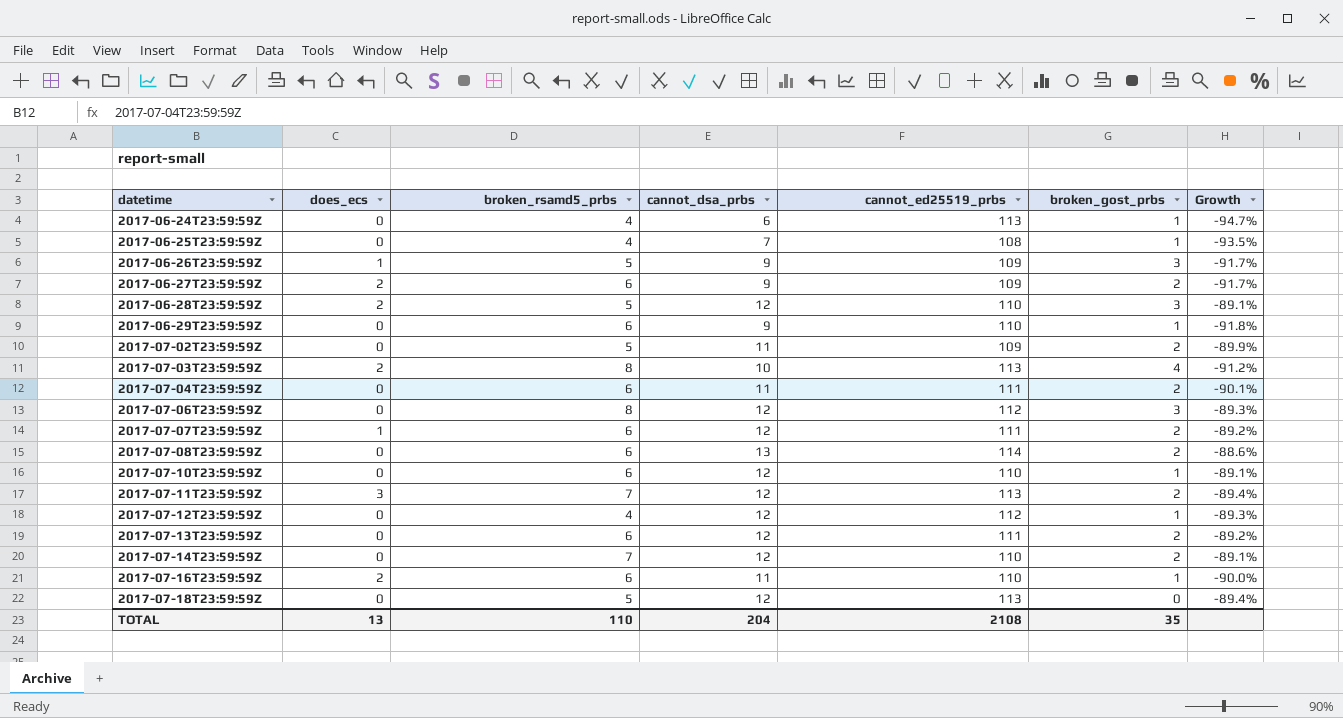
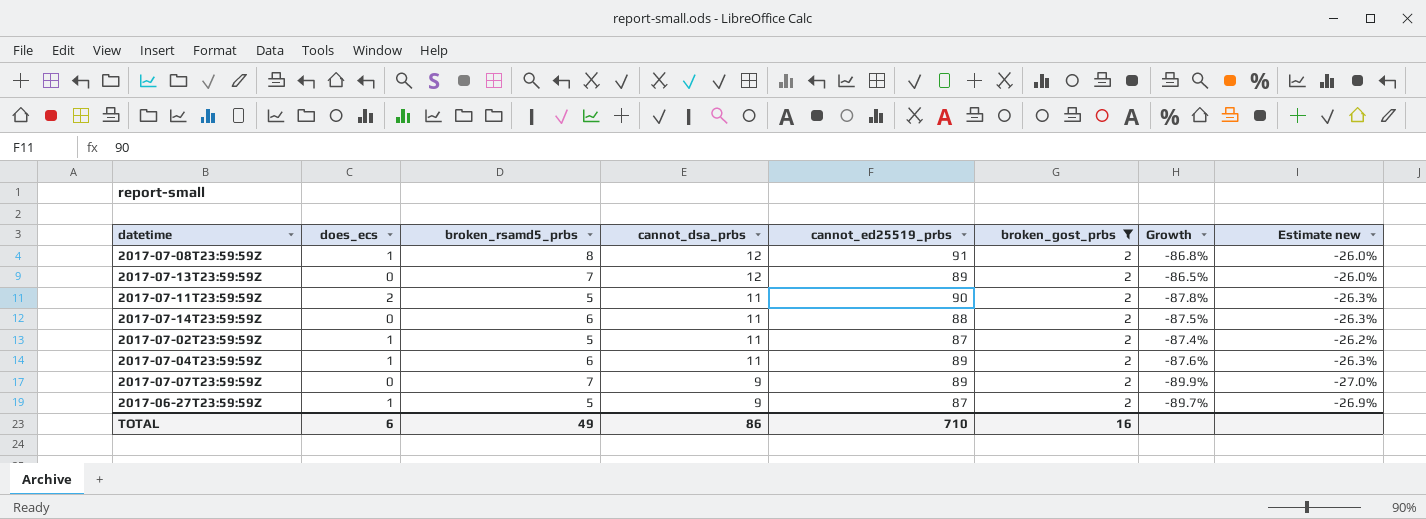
filter: none -> broken_gost_prbs = 2
row order: datetime ascending -> cannot_dsa_prbs descending
column Estimate new | formula: none -> [Growth] * 0.3
2017-07-08T23:59:59Z | does_ecs: 0 -> 1
2017-07-08T23:59:59Z | broken_rsamd5_prbs: 6 -> 8
2017-07-08T23:59:59Z | cannot_dsa_prbs: 13 -> 12
2017-07-08T23:59:59Z | cannot_ed25519_prbs: 114 -> 91
2017-07-08T23:59:59Z | Growth: -88.6% -> -86.8%
2017-07-13T23:59:59Z | broken_rsamd5_prbs: 6 -> 7
2017-07-13T23:59:59Z | cannot_ed25519_prbs: 111 -> 89
2017-07-13T23:59:59Z | Growth: -89.2% -> -86.5%
2017-07-11T23:59:59Z | does_ecs: 3 -> 2
2017-07-11T23:59:59Z | broken_rsamd5_prbs: 7 -> 5
2017-07-11T23:59:59Z | cannot_dsa_prbs: 12 -> 11
2017-07-11T23:59:59Z | cannot_ed25519_prbs: 113 -> 90
2017-07-11T23:59:59Z | Growth: -89.4% -> -87.8%
2017-07-14T23:59:59Z | broken_rsamd5_prbs: 7 -> 6
2017-07-14T23:59:59Z | cannot_dsa_prbs: 12 -> 11
2017-07-14T23:59:59Z | cannot_ed25519_prbs: 110 -> 88
2017-07-14T23:59:59Z | Growth: -89.1% -> -87.5%
2017-07-02T23:59:59Z | does_ecs: 0 -> 1
2017-07-02T23:59:59Z | cannot_ed25519_prbs: 109 -> 87
2017-07-02T23:59:59Z | Growth: -89.9% -> -87.4%
2017-07-04T23:59:59Z | does_ecs: 0 -> 1
2017-07-04T23:59:59Z | cannot_ed25519_prbs: 111 -> 89
2017-07-04T23:59:59Z | Growth: -90.1% -> -87.6%
2017-07-07T23:59:59Z | does_ecs: 1 -> 0
2017-07-07T23:59:59Z | broken_rsamd5_prbs: 6 -> 7
2017-07-07T23:59:59Z | cannot_dsa_prbs: 12 -> 9
2017-07-07T23:59:59Z | cannot_ed25519_prbs: 111 -> 89
2017-07-07T23:59:59Z | Growth: -89.2% -> -89.9%
2017-06-27T23:59:59Z | does_ecs: 2 -> 1
2017-06-27T23:59:59Z | broken_rsamd5_prbs: 6 -> 5
2017-06-27T23:59:59Z | cannot_ed25519_prbs: 109 -> 87
2017-06-27T23:59:59Z | Growth: -91.7% -> -89.7%
TOTAL | does_ecs: 13 -> 6
TOTAL | broken_rsamd5_prbs: 110 -> 49
TOTAL | cannot_dsa_prbs: 204 -> 86
TOTAL | cannot_ed25519_prbs: 2108 -> 710
TOTAL | broken_gost_prbs: 35 -> 16

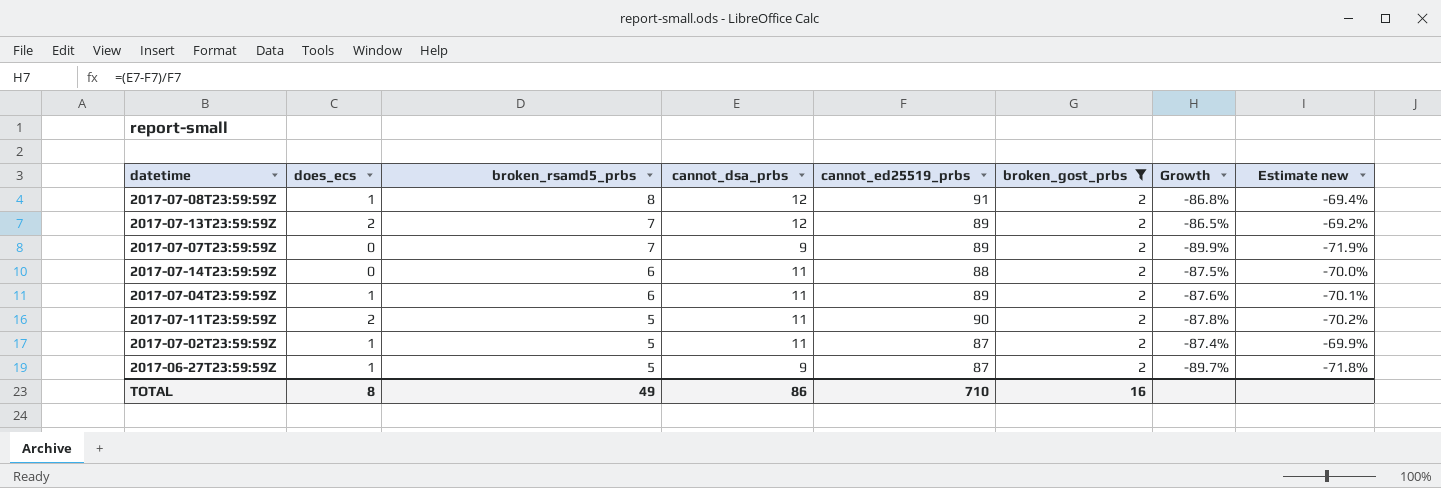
row order: cannot_dsa_prbs descending -> broken_rsamd5_prbs descending
column Estimate new | formula: [Growth] * 0.3 -> [Growth] * 0.8
2017-07-13T23:59:59Z | does_ecs: 0 -> 2
TOTAL | does_ecs: 6 -> 8

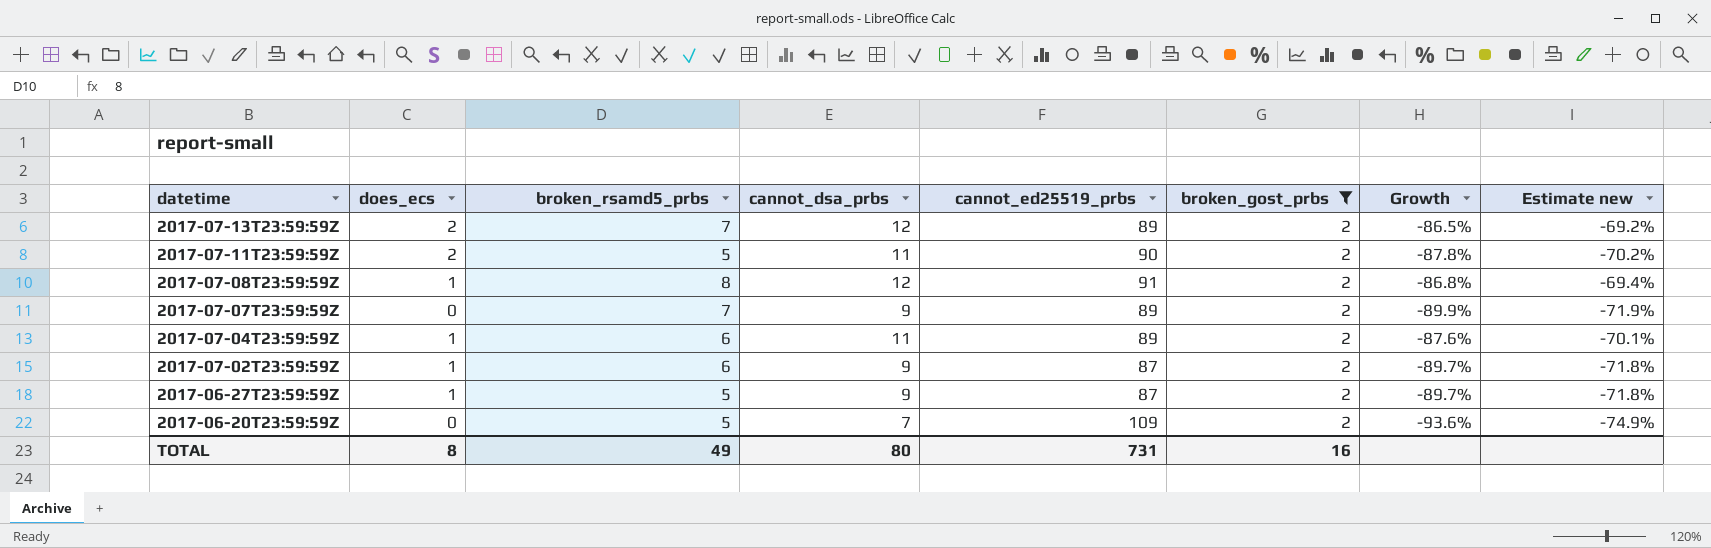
row order: broken_rsamd5_prbs descending -> datetime descending
row 2017-07-14T23:59:59Z: 0 | 6 | 11 | 88 | 2 | -87.5% | -70.0% -> none
2017-07-02T23:59:59Z | broken_rsamd5_prbs: 5 -> 6
2017-07-02T23:59:59Z | cannot_dsa_prbs: 11 -> 9
2017-07-02T23:59:59Z | Growth: -87.4% -> -89.7%
2017-07-02T23:59:59Z | Estimate new: -69.9% -> -71.8%
row 2017-06-20T23:59:59Z: none -> 0 | 5 | 7 | 109 | 2 | -93.6% | -74.9%
TOTAL | cannot_dsa_prbs: 86 -> 80
TOTAL | cannot_ed25519_prbs: 710 -> 731

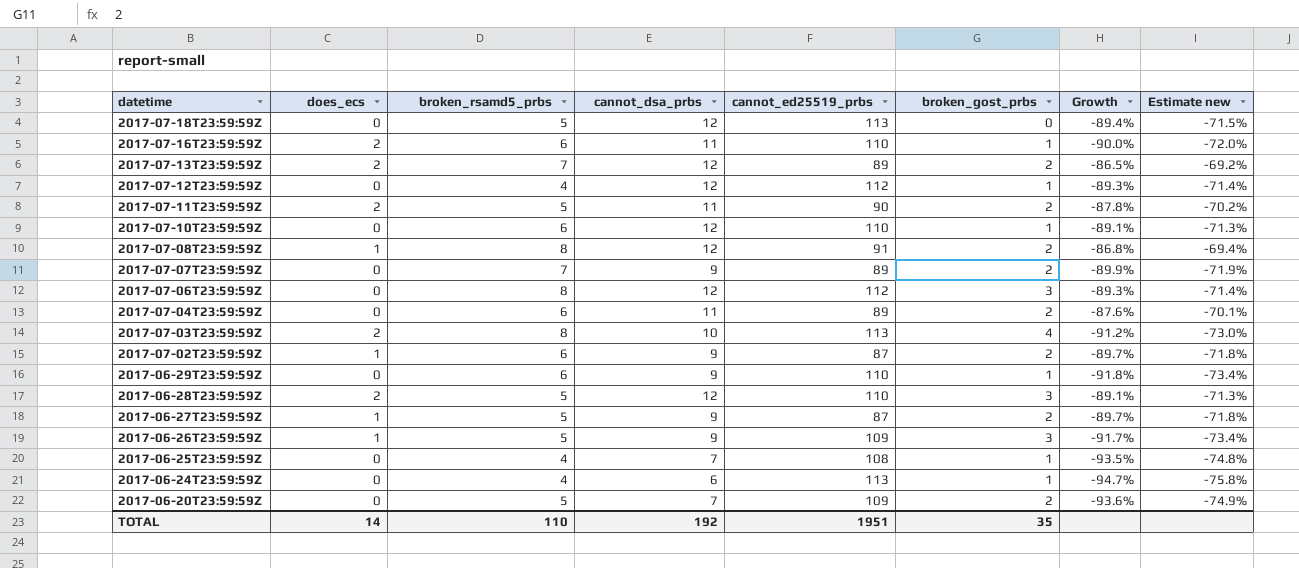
filter: broken_gost_prbs = 2 -> none
2017-07-04T23:59:59Z | does_ecs: 1 -> 0
TOTAL | does_ecs: 8 -> 14
TOTAL | broken_rsamd5_prbs: 49 -> 110
TOTAL | cannot_dsa_prbs: 80 -> 192
TOTAL | cannot_ed25519_prbs: 731 -> 1951
TOTAL | broken_gost_prbs: 16 -> 35

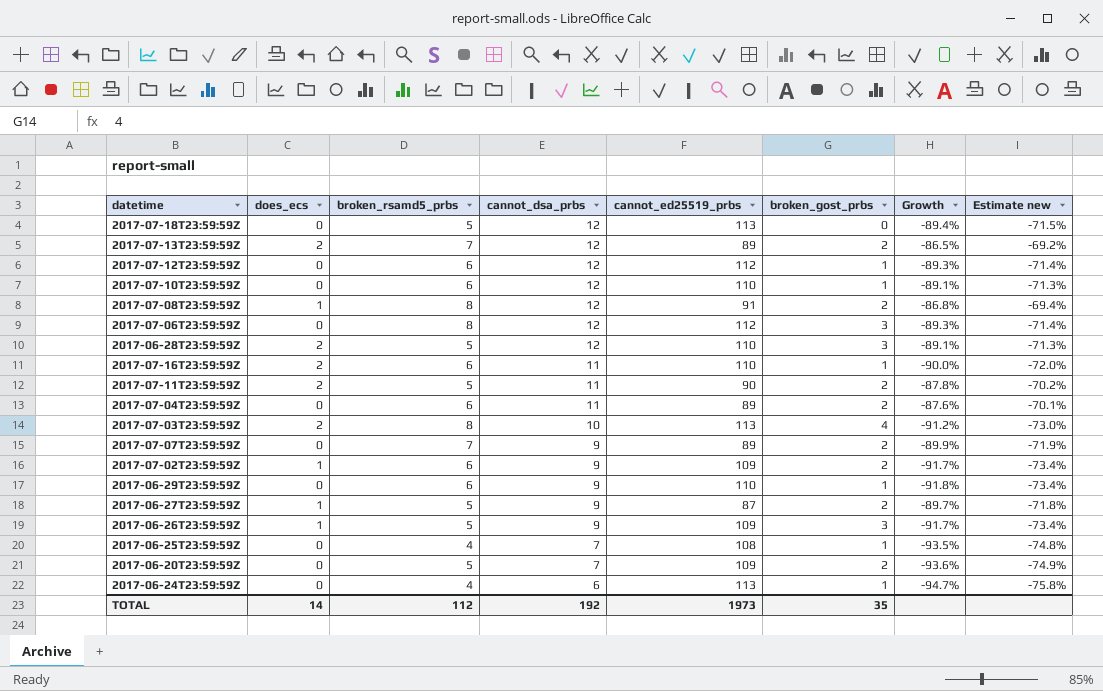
row order: datetime descending -> cannot_dsa_prbs descending
2017-07-12T23:59:59Z | broken_rsamd5_prbs: 4 -> 6
2017-07-02T23:59:59Z | cannot_ed25519_prbs: 87 -> 109
2017-07-02T23:59:59Z | Growth: -89.7% -> -91.7%
2017-07-02T23:59:59Z | Estimate new: -71.8% -> -73.4%
TOTAL | broken_rsamd5_prbs: 110 -> 112
TOTAL | cannot_ed25519_prbs: 1951 -> 1973

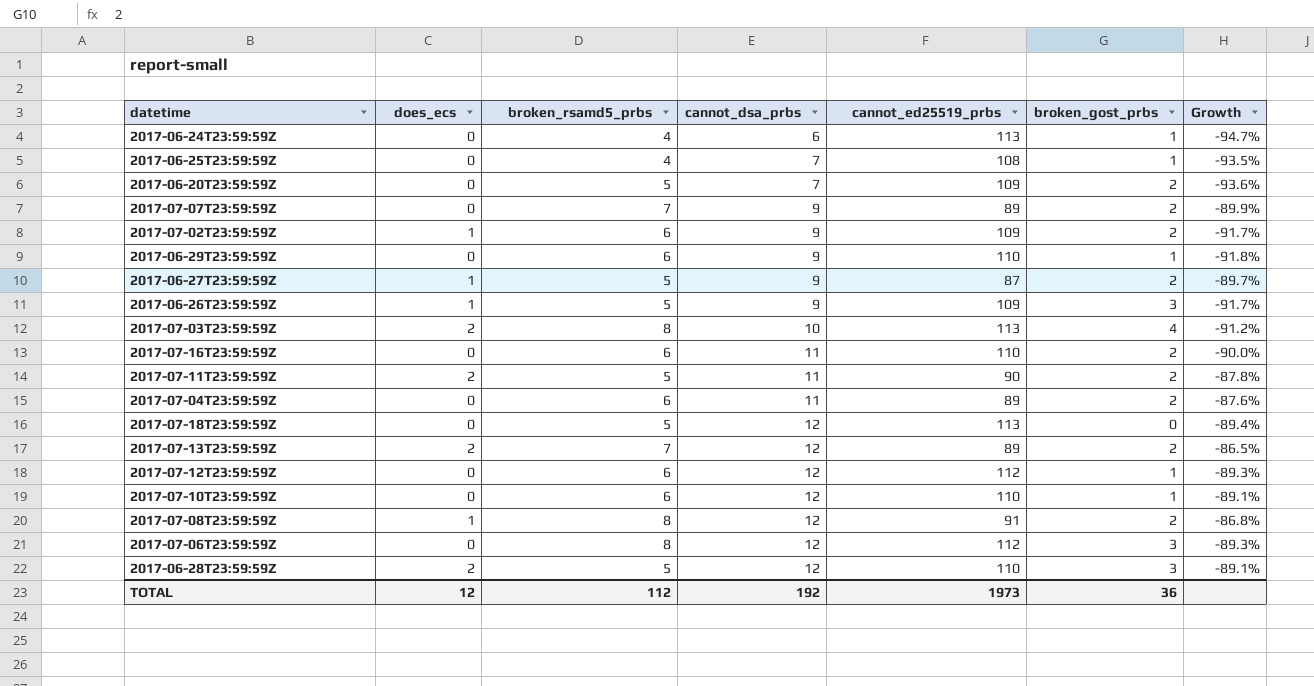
row order: cannot_dsa_prbs descending -> cannot_dsa_prbs ascending
column Estimate new | formula: [Growth] * 0.8 -> none
2017-07-16T23:59:59Z | does_ecs: 2 -> 0
2017-07-16T23:59:59Z | broken_gost_prbs: 1 -> 2
TOTAL | does_ecs: 14 -> 12
TOTAL | broken_gost_prbs: 35 -> 36

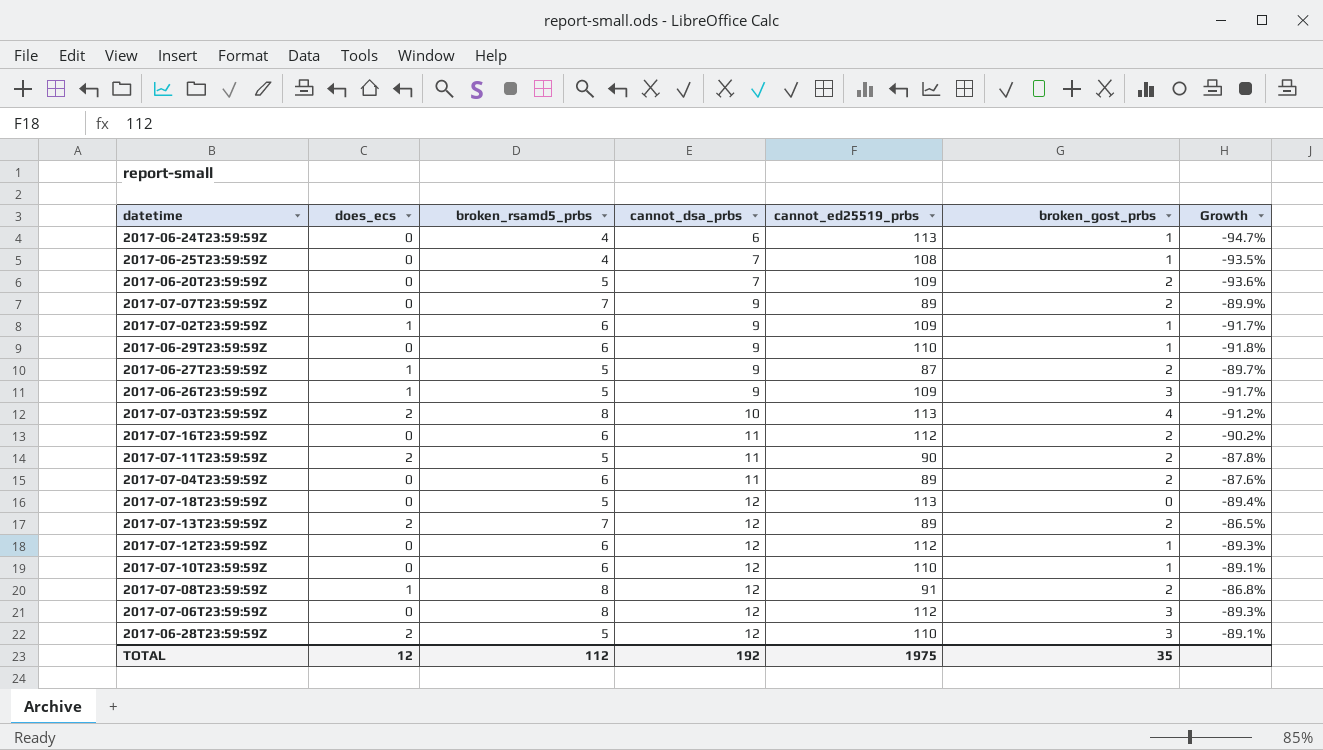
2017-07-02T23:59:59Z | broken_gost_prbs: 2 -> 1
2017-07-16T23:59:59Z | cannot_ed25519_prbs: 110 -> 112
2017-07-16T23:59:59Z | Growth: -90.0% -> -90.2%
TOTAL | cannot_ed25519_prbs: 1973 -> 1975
TOTAL | broken_gost_prbs: 36 -> 35

